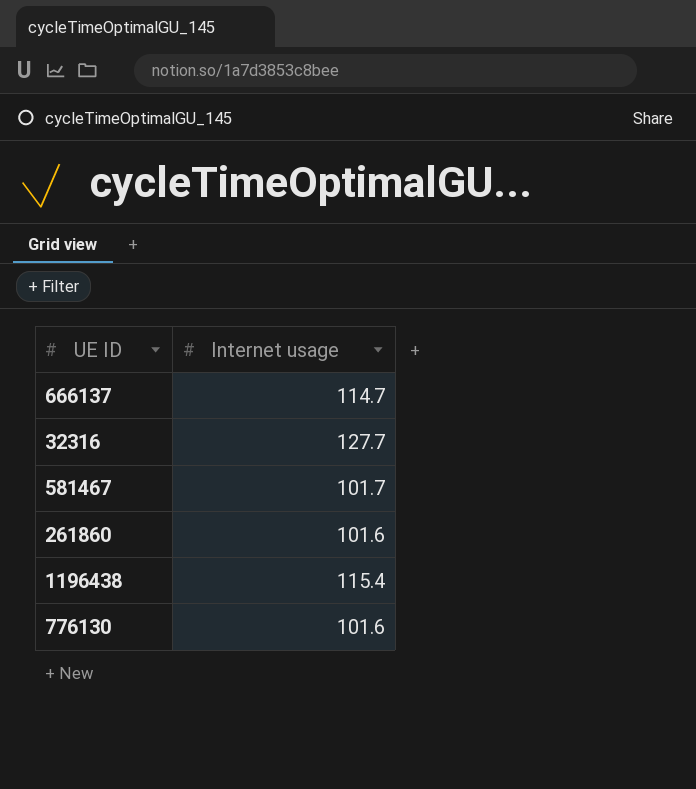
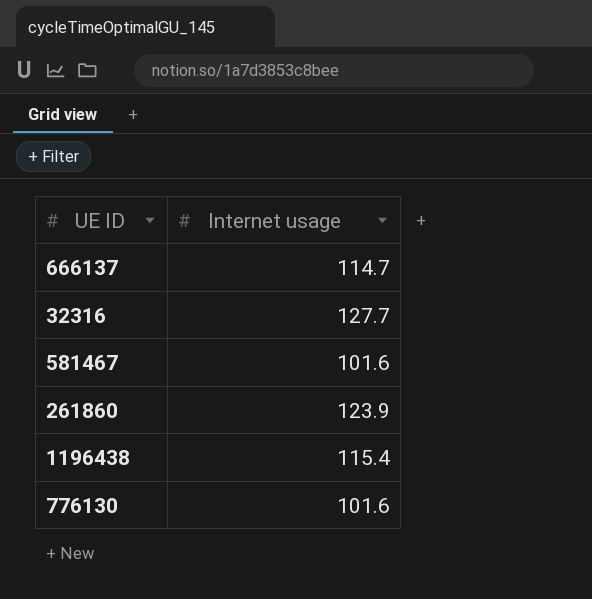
581467 | Internet usage: 101.7 -> 101.6
261860 | Internet usage: 101.6 -> 123.9

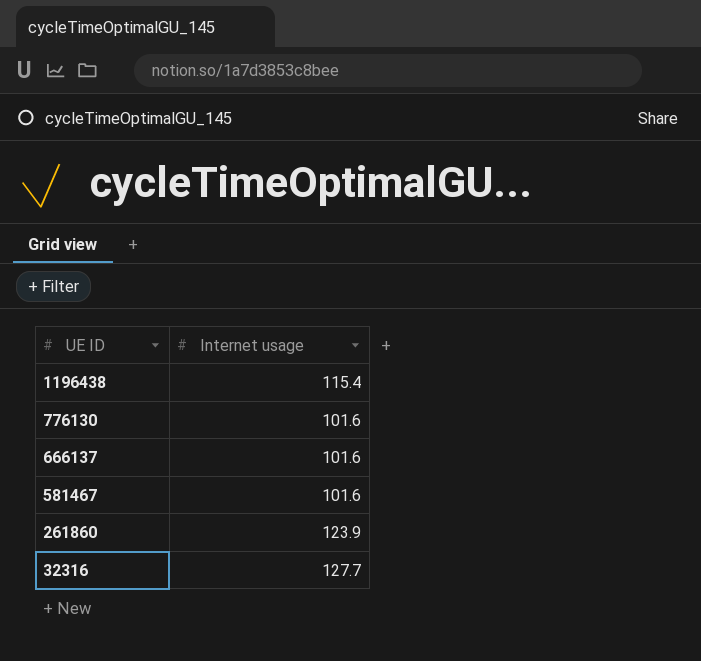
row order: none -> UE ID descending
666137 | Internet usage: 114.7 -> 101.6

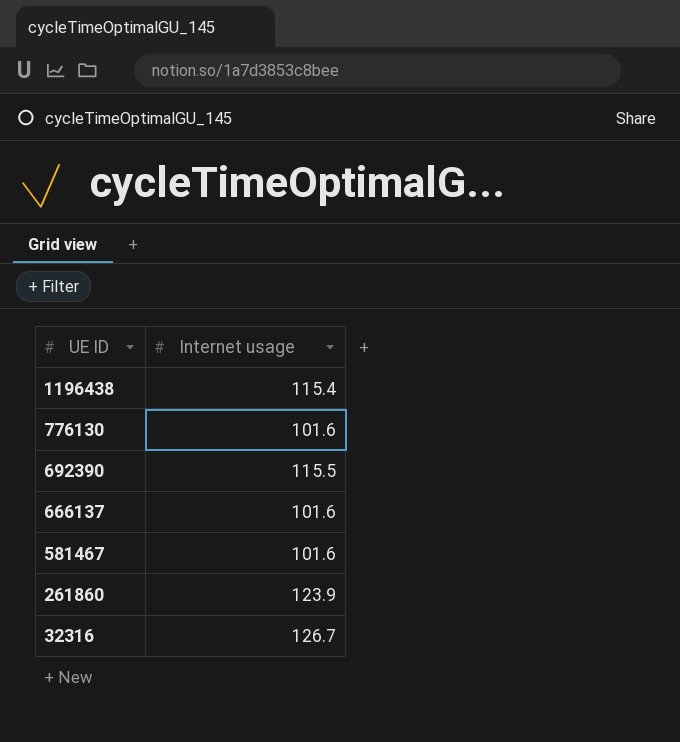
row 692390: none -> 115.5
32316 | Internet usage: 127.7 -> 126.7

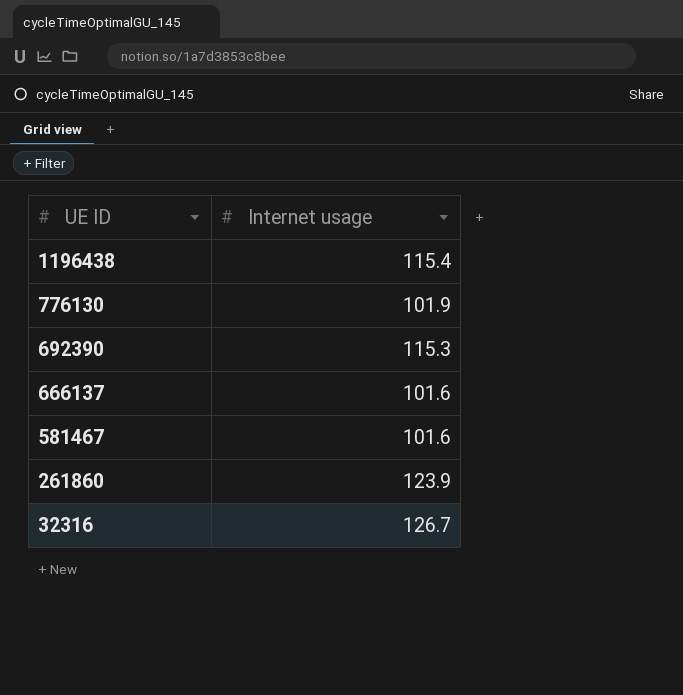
776130 | Internet usage: 101.6 -> 101.9
692390 | Internet usage: 115.5 -> 115.3

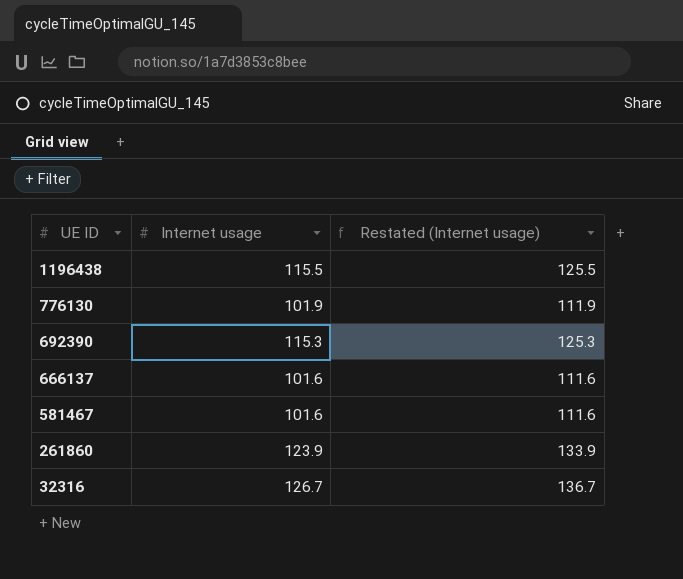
column Restated (Internet usage) | formula: none -> [Internet usage] + 10
1196438 | Internet usage: 115.4 -> 115.5

